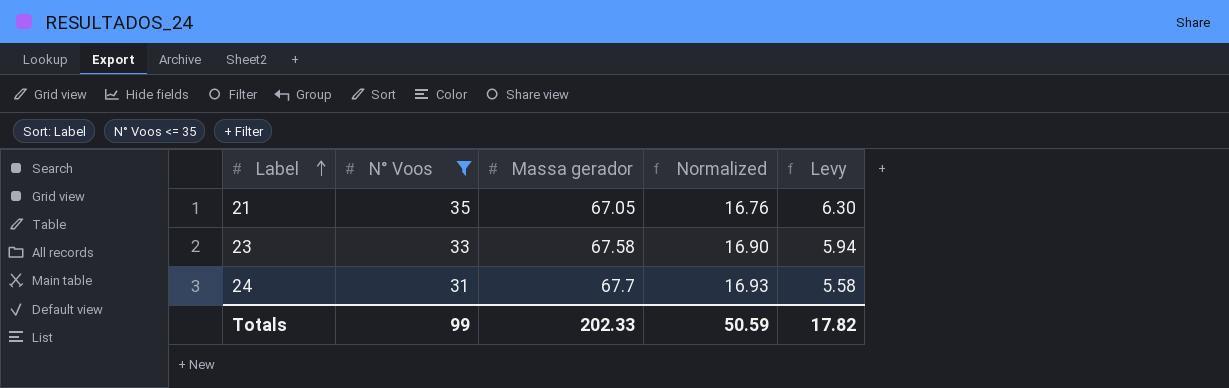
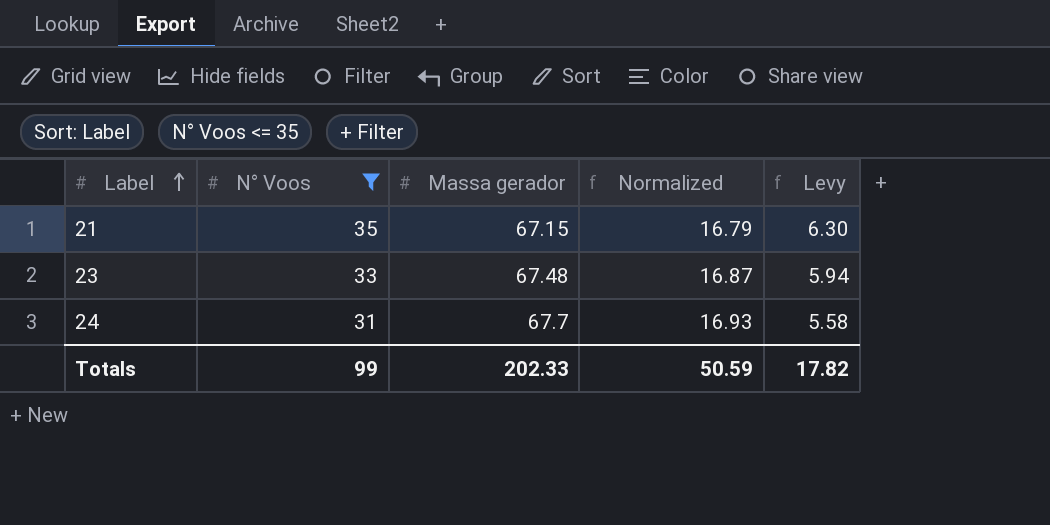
21 | Massa gerador: 67.05 -> 67.15
21 | Normalized: 16.76 -> 16.79
23 | Massa gerador: 67.58 -> 67.48
23 | Normalized: 16.90 -> 16.87

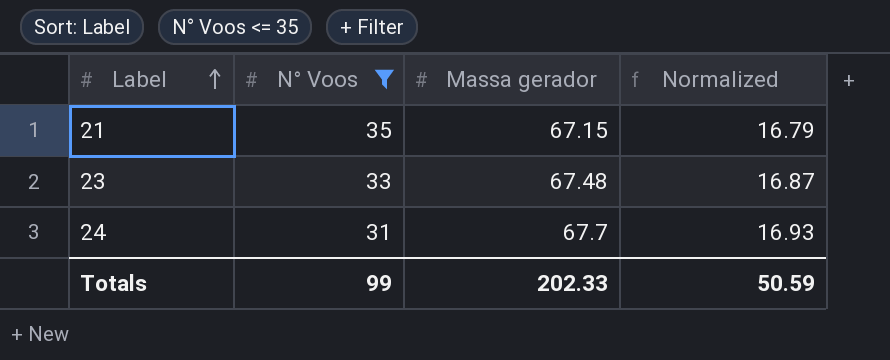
column Levy | formula: [N° Voos] * 0.18 -> none

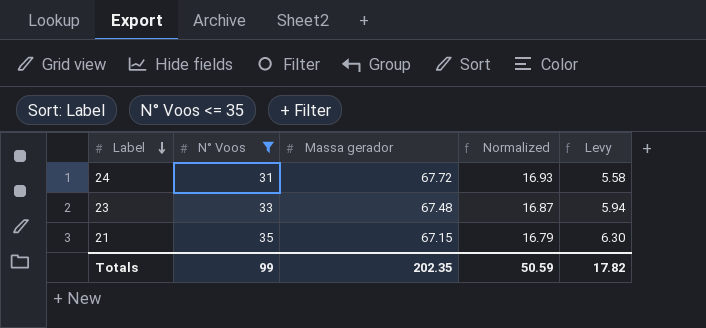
row order: Label ascending -> Label descending
column Levy | formula: none -> [N° Voos] * 0.18
24 | Massa gerador: 67.7 -> 67.72
Totals | Massa gerador: 202.33 -> 202.35

